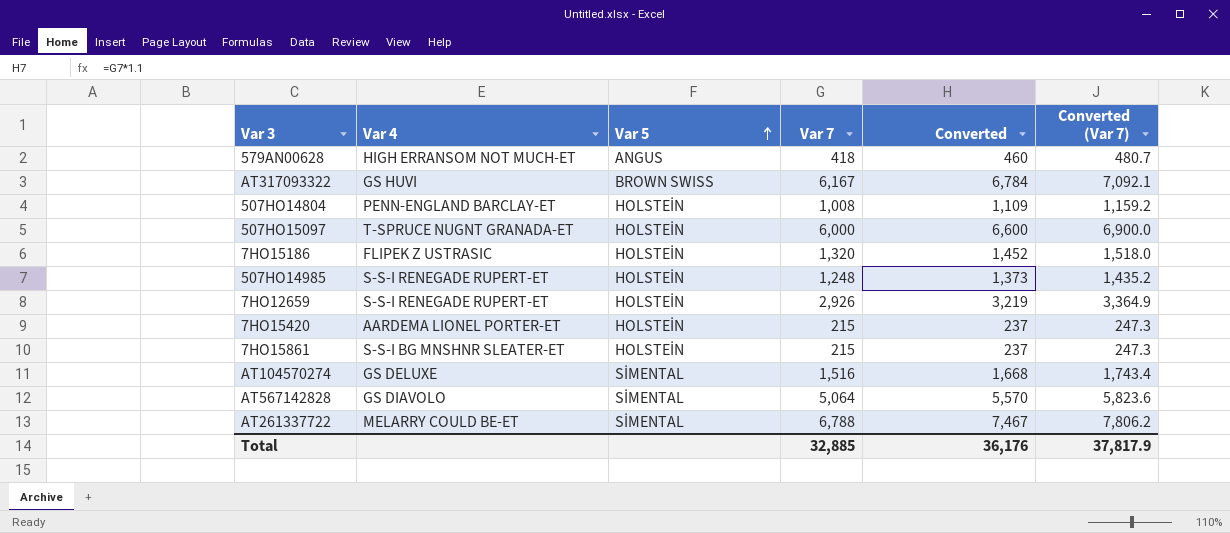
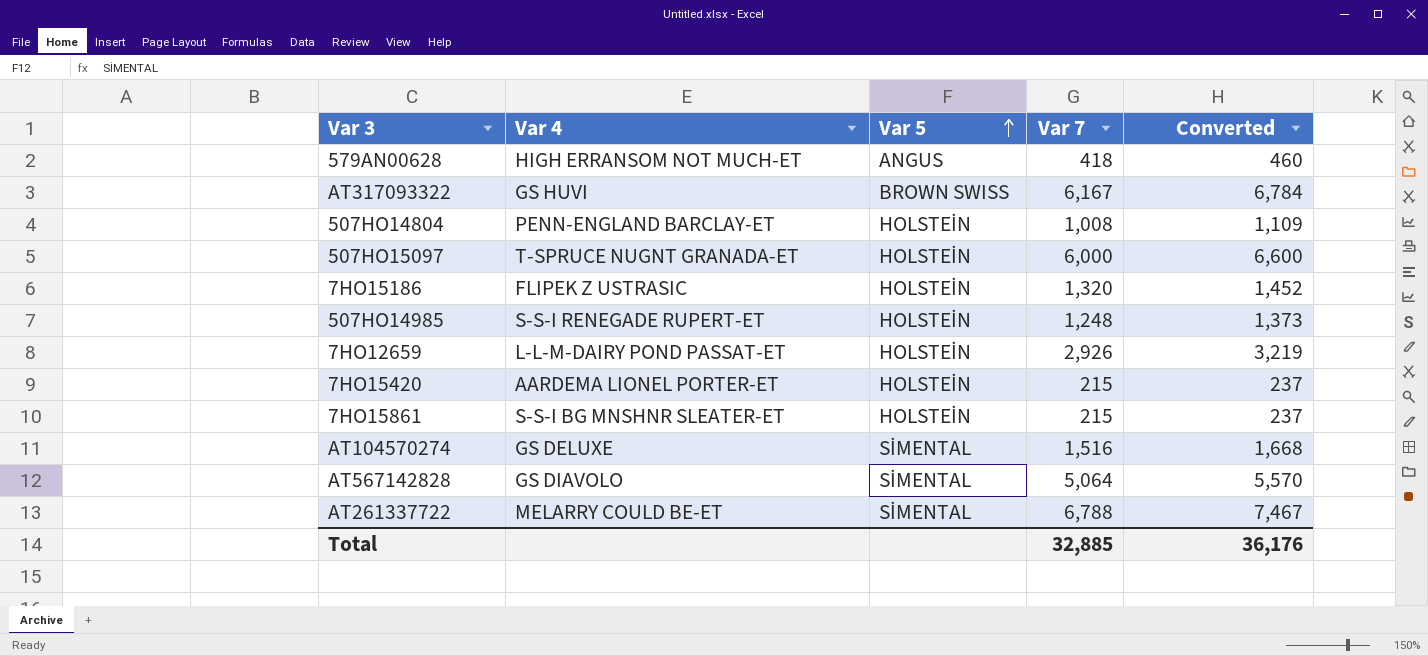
column Converted (Var 7) | formula: [Var 7] * 1.15 -> none
7HO12659 | Var 4: S-S-I RENEGADE RUPERT-ET -> L-L-M-DAIRY POND PASSAT-ET

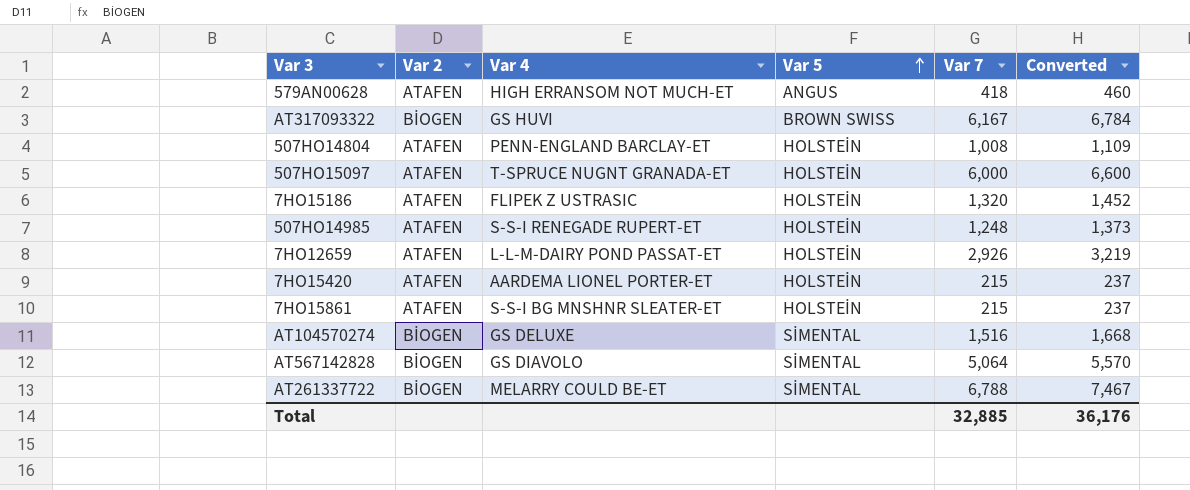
column Var 2 | position: none -> 2

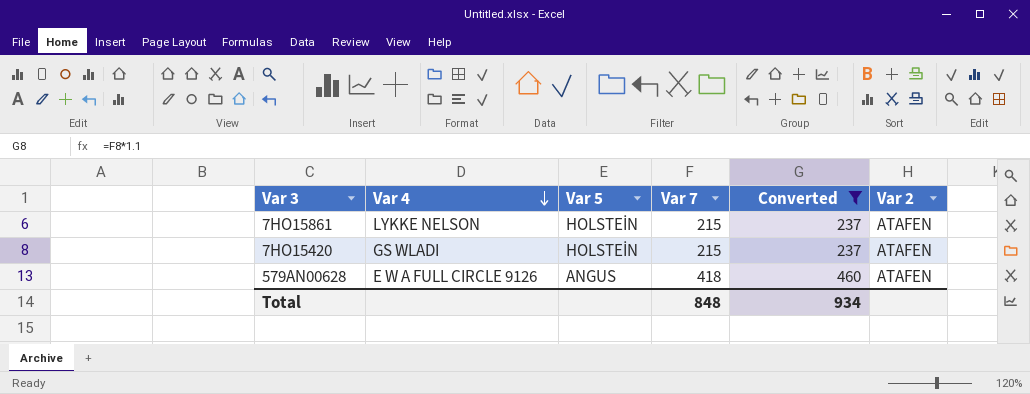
filter: none -> Converted <= 460
row order: Var 5 ascending -> Var 4 descending
column Var 2 | position: 2 -> 6
7HO15861 | Var 4: S-S-I BG MNSHNR SLEATER-ET -> LYKKE NELSON
7HO15420 | Var 4: AARDEMA LIONEL PORTER-ET -> GS WLADI
579AN00628 | Var 4: HIGH ERRANSOM NOT MUCH-ET -> E W A FULL CIRCLE 9126
Total | Var 7: 32,885 -> 848
Total | Converted: 36,176 -> 934

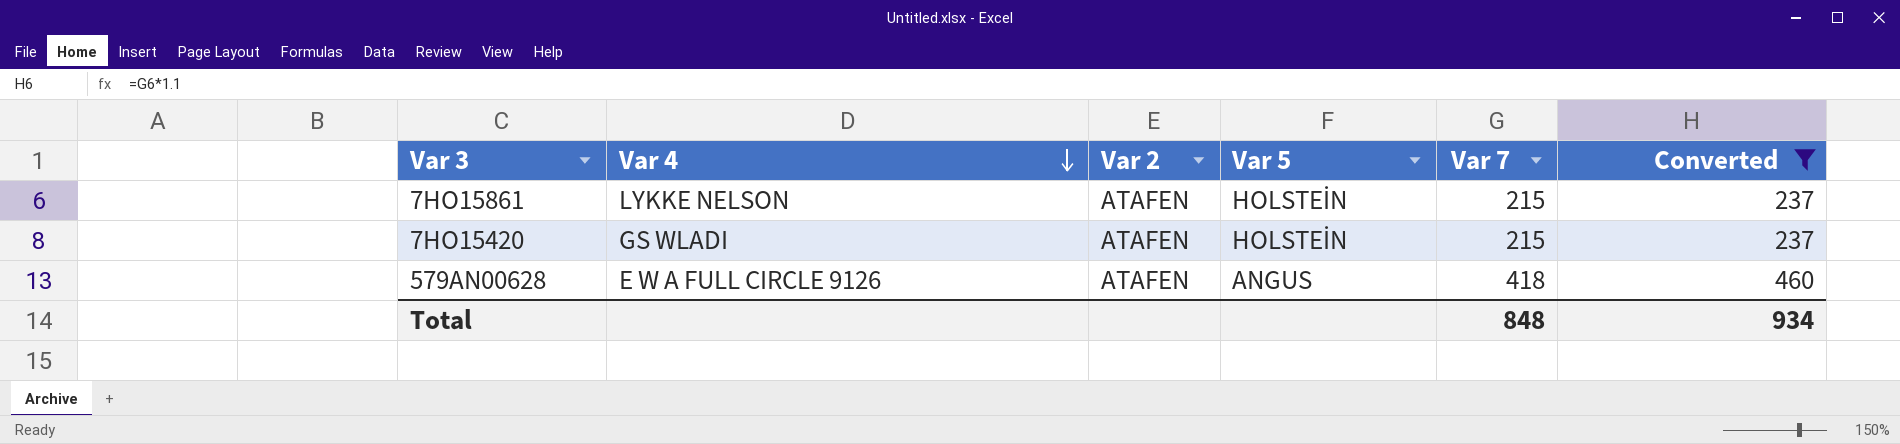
column Var 2 | position: 6 -> 3

